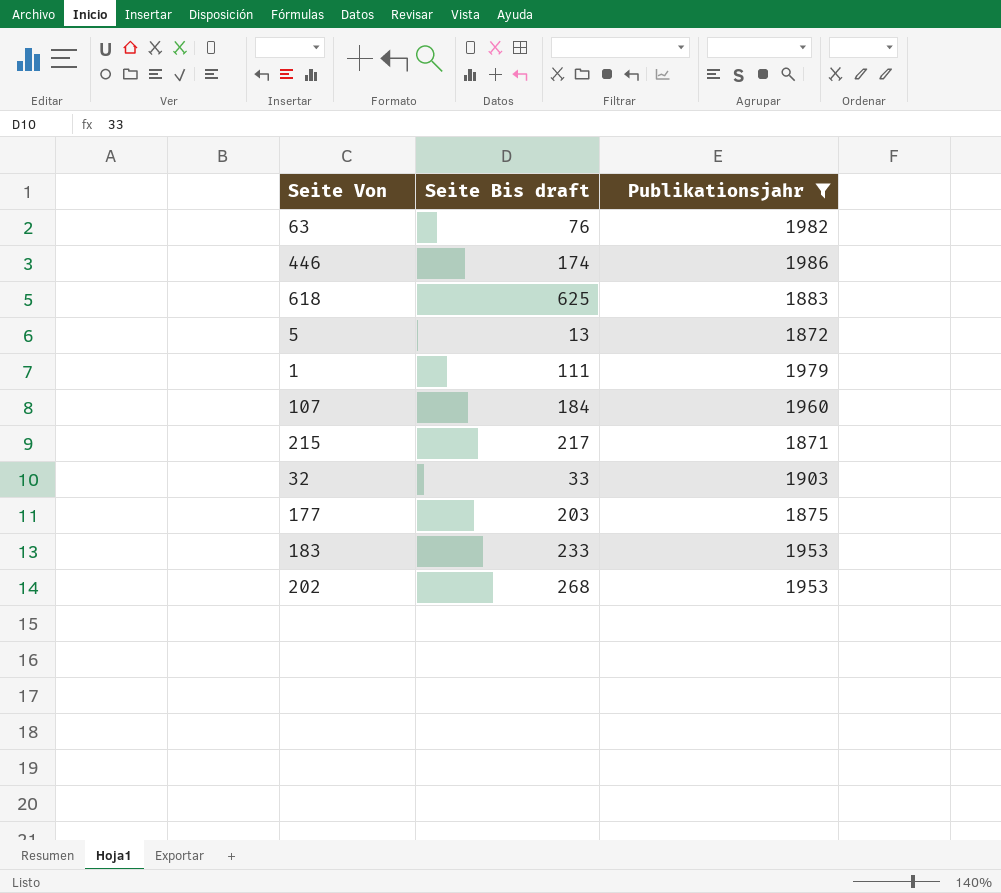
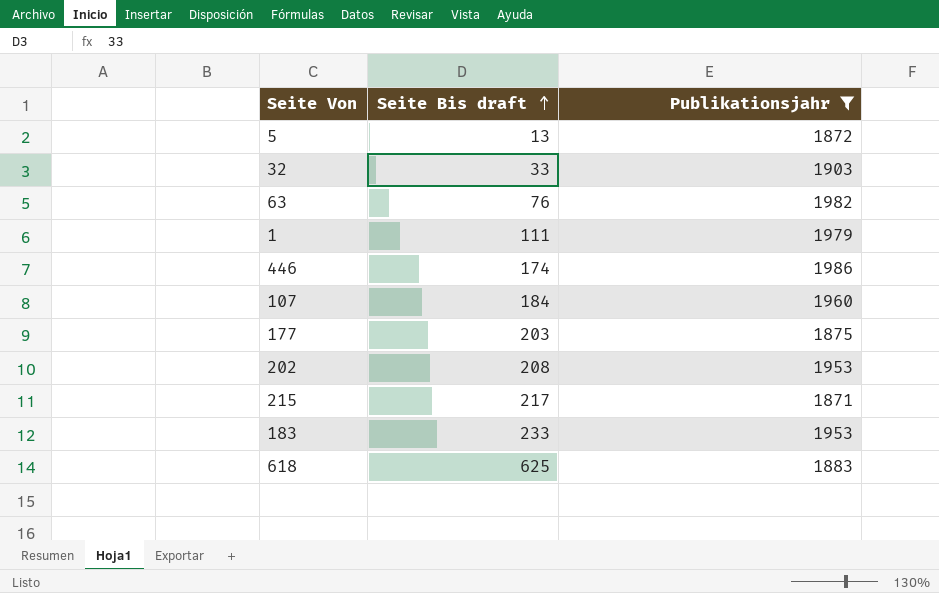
row order: none -> Seite Bis draft ascending
202 | Seite Bis draft: 268 -> 208

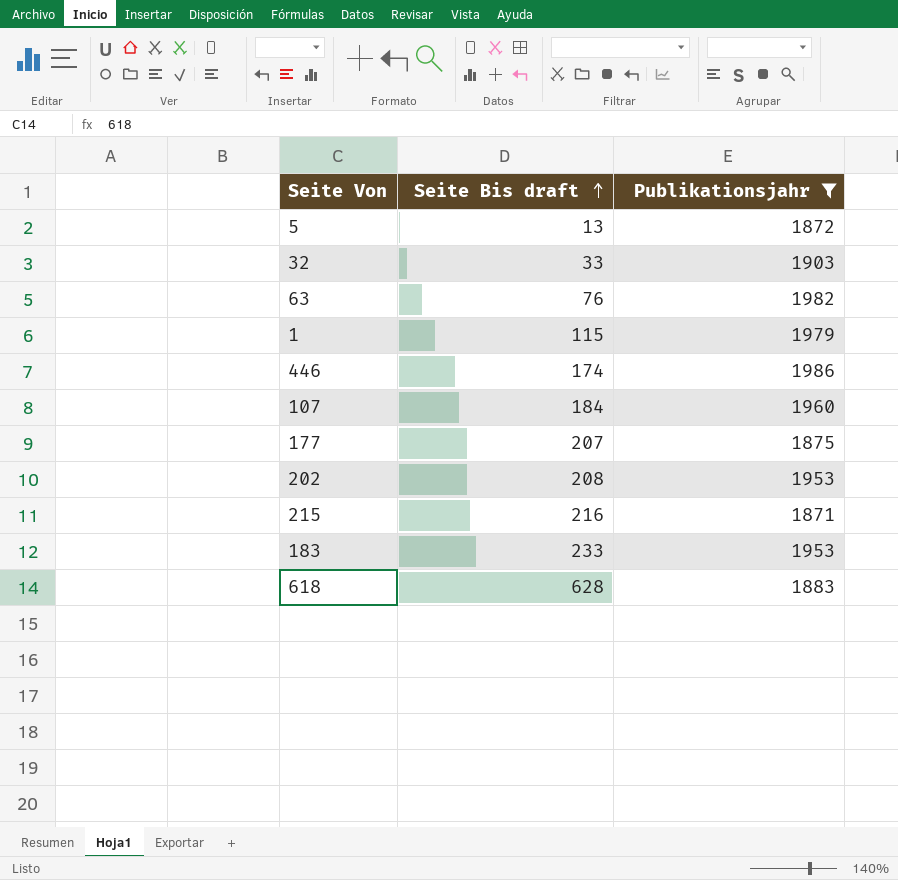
1 | Seite Bis draft: 111 -> 115
177 | Seite Bis draft: 203 -> 207
215 | Seite Bis draft: 217 -> 216
618 | Seite Bis draft: 625 -> 628

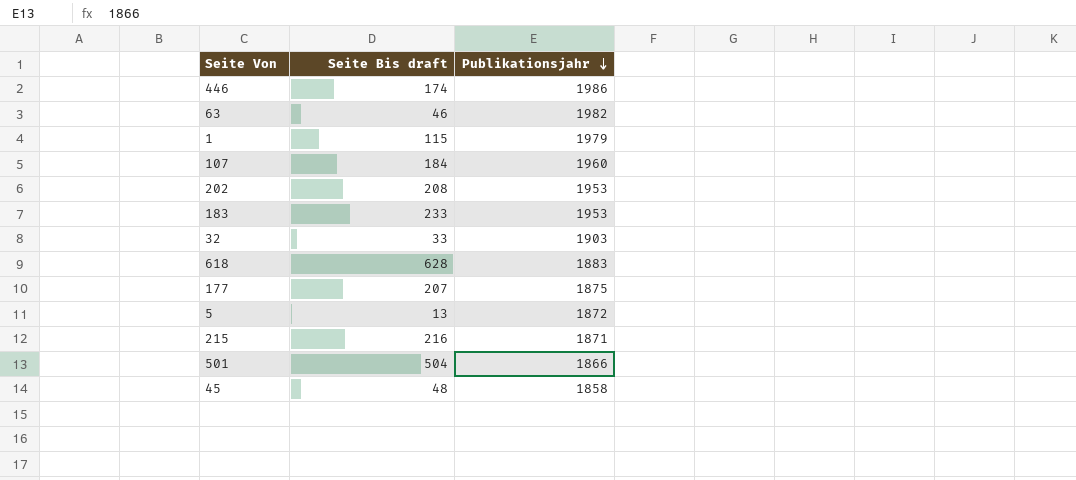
filter: Publikationsjahr >= 1871 -> none
row order: Seite Bis draft ascending -> Publikationsjahr descending
63 | Seite Bis draft: 76 -> 46

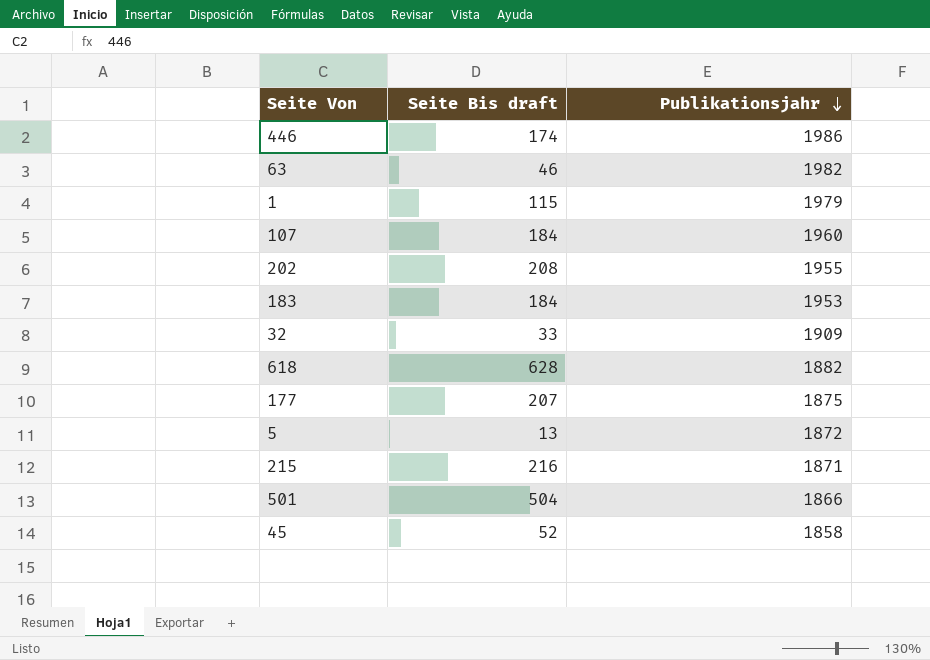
202 | Publikationsjahr: 1953 -> 1955
183 | Seite Bis draft: 233 -> 184
32 | Publikationsjahr: 1903 -> 1909
618 | Publikationsjahr: 1883 -> 1882
45 | Seite Bis draft: 48 -> 52

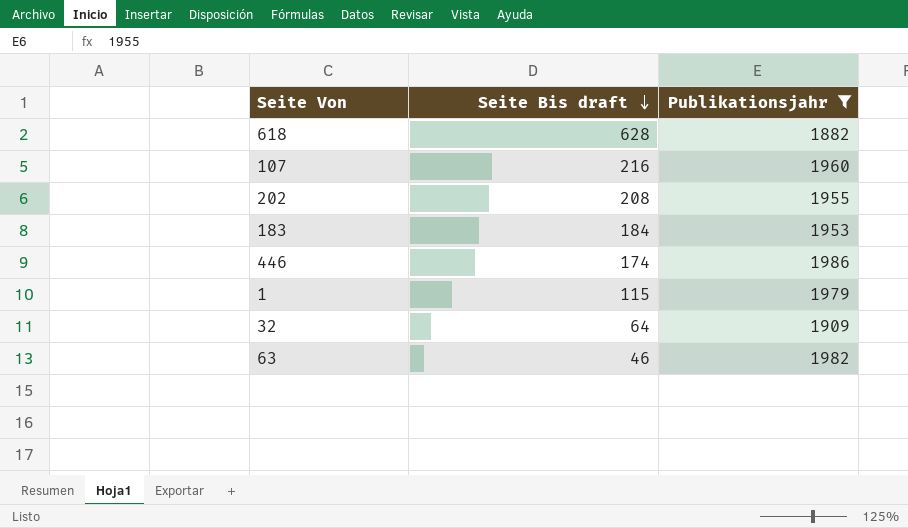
filter: none -> Publikationsjahr >= 1882
row order: Publikationsjahr descending -> Seite Bis draft descending
107 | Seite Bis draft: 184 -> 216
32 | Seite Bis draft: 33 -> 64

